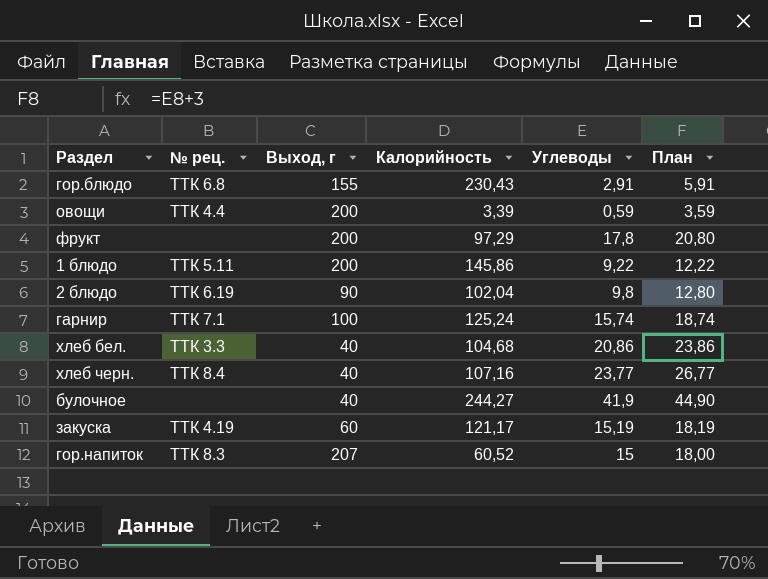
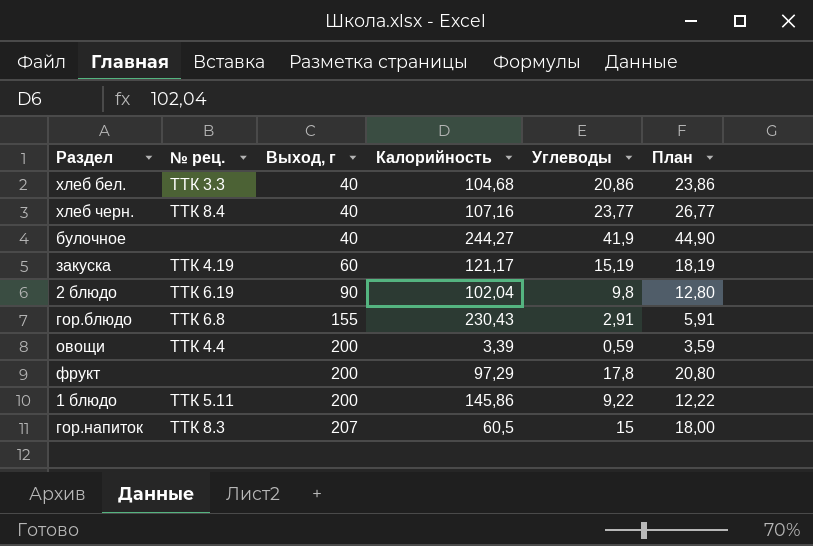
row order: none -> Выход, г ascending
row гарнир: ТТК 7.1 | 100 | 125,24 | 15,74 | 18,74 -> none
гор.напиток | Калорийность: 60,52 -> 60,5

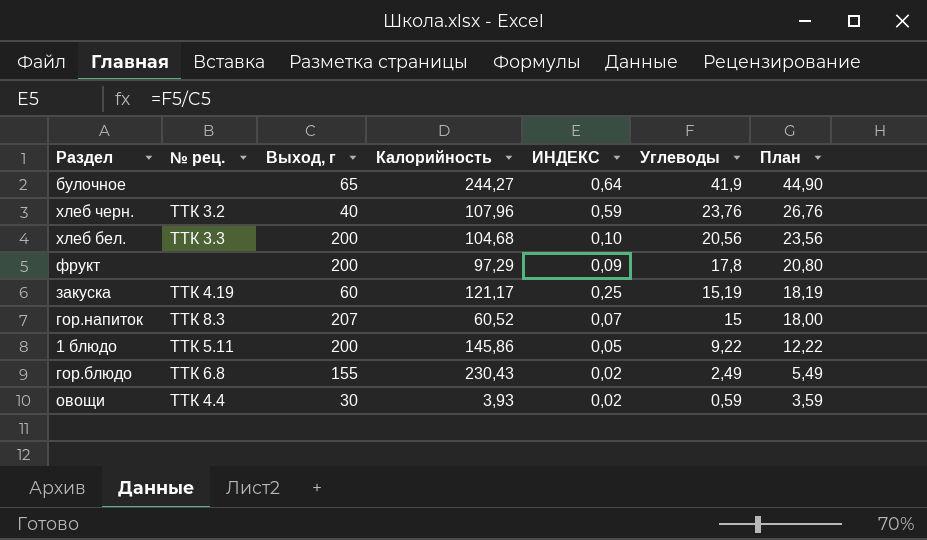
row order: Выход, г ascending -> Углеводы descending
column ИНДЕКС | formula: none -> [Углеводы] / [Выход, г]
row 2 блюдо: ТТК 6.19 | 90 | 102,04 | 9,8 | 12,80 -> none
булочное | Выход, г: 40 -> 65
хлеб черн. | № рец.: ТТК 8.4 -> ТТК 3.2
хлеб черн. | Калорийность: 107,16 -> 107,96
хлеб черн. | Углеводы: 23,77 -> 23,76
хлеб черн. | План: 26,77 -> 26,76
хлеб бел. | Выход, г: 40 -> 200
хлеб бел. | Углеводы: 20,86 -> 20,56
хлеб бел. | План: 23,86 -> 23,56
гор.напиток | Калорийность: 60,5 -> 60,52
гор.блюдо | Углеводы: 2,91 -> 2,49
гор.блюдо | План: 5,91 -> 5,49
овощи | Выход, г: 200 -> 30
овощи | Калорийность: 3,39 -> 3,93

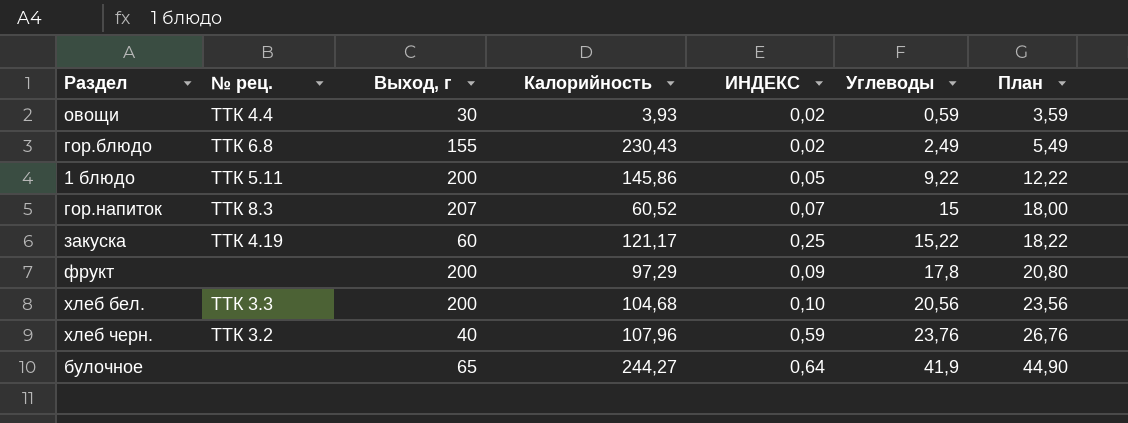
row order: Углеводы descending -> Углеводы ascending
закуска | Углеводы: 15,19 -> 15,22
закуска | План: 18,19 -> 18,22

